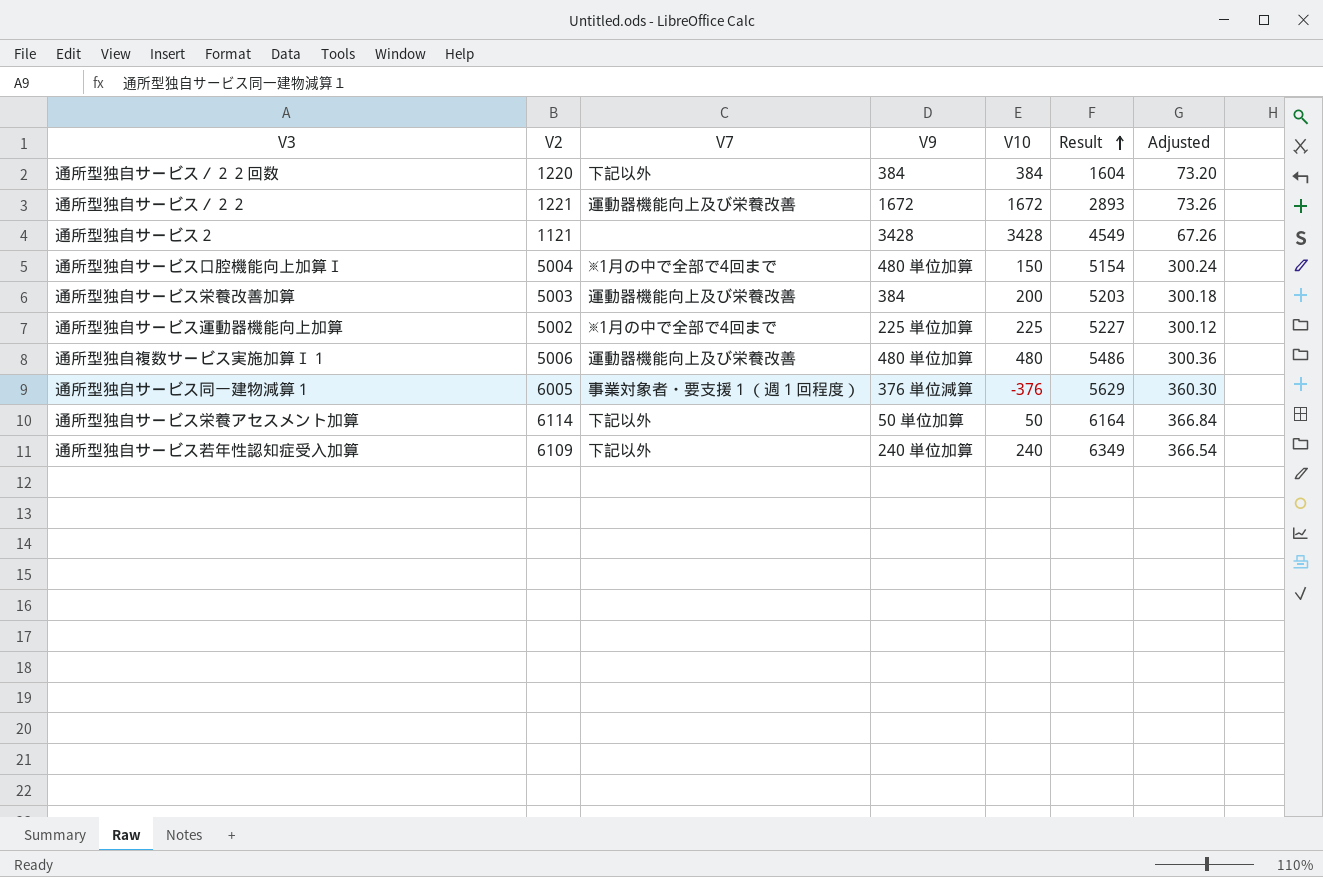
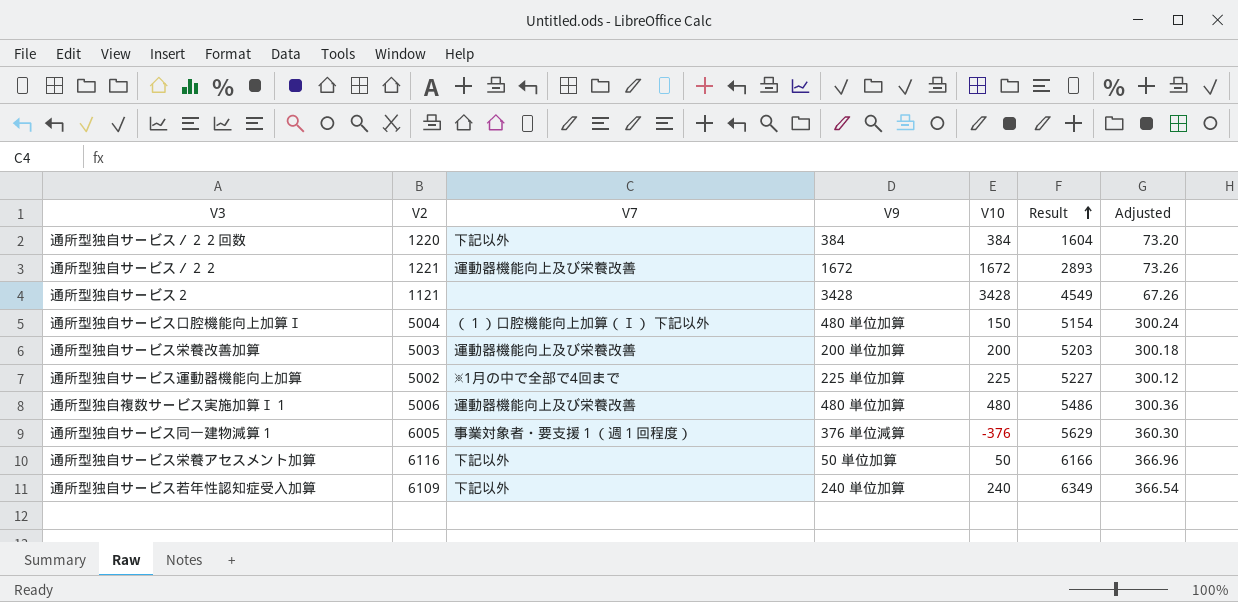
通所型独自サービス口腔機能向上加算Ⅰ | V7: ※1月の中で全部で4回まで -> （１）口腔機能向上加算（Ⅰ） 下記以外
通所型独自サービス栄養改善加算 | V9: 384 -> 200 単位加算
通所型独自サービス栄養アセスメント加算 | V2: 6114 -> 6116
通所型独自サービス栄養アセスメント加算 | Result: 6164 -> 6166
通所型独自サービス栄養アセスメント加算 | Adjusted: 366.84 -> 366.96

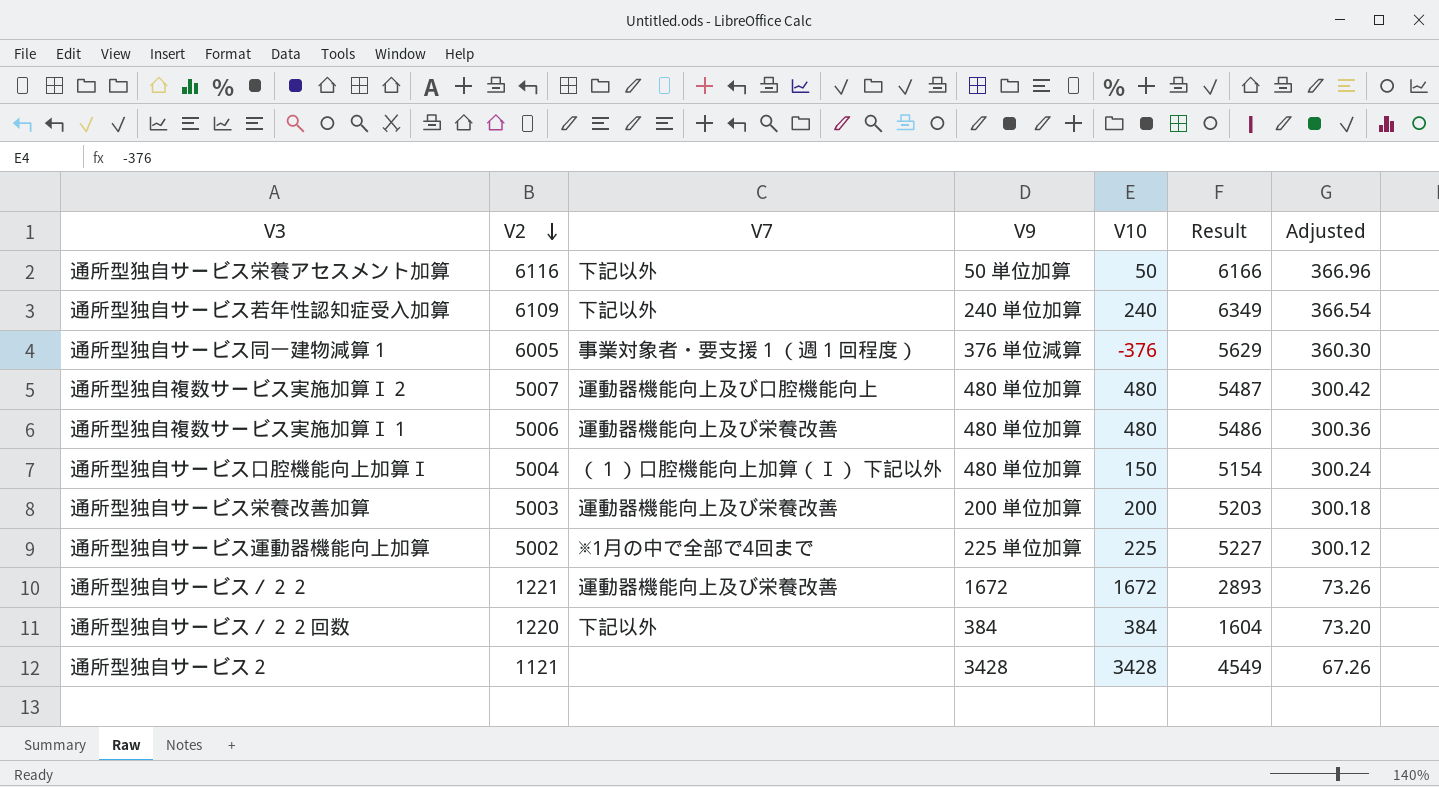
row order: Result ascending -> V2 descending
row 通所型独自複数サービス実施加算Ⅰ２: none -> 5007 | 運動器機能向上及び口腔機能向上 | 480 単位加算 | 480 | 5487 | 300.42

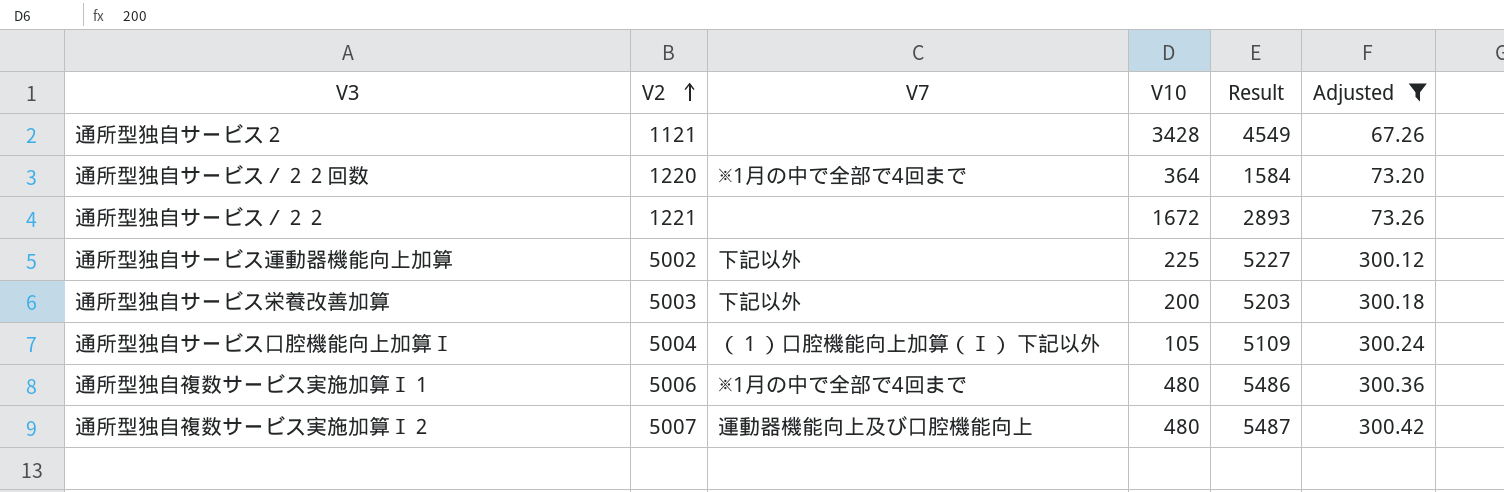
filter: none -> Adjusted <= 300.42
row order: V2 descending -> V2 ascending
column V9 | position: 4 -> none
通所型独自サービス／２２回数 | V7: 下記以外 -> ※1月の中で全部で4回まで
通所型独自サービス／２２回数 | V10: 384 -> 364
通所型独自サービス／２２回数 | Result: 1604 -> 1584
通所型独自サービス／２２ | V7: 運動器機能向上及び栄養改善 -> none
通所型独自サービス運動器機能向上加算 | V7: ※1月の中で全部で4回まで -> 下記以外
通所型独自サービス栄養改善加算 | V7: 運動器機能向上及び栄養改善 -> 下記以外
通所型独自サービス口腔機能向上加算Ⅰ | V10: 150 -> 105
通所型独自サービス口腔機能向上加算Ⅰ | Result: 5154 -> 5109
通所型独自複数サービス実施加算Ⅰ１ | V7: 運動器機能向上及び栄養改善 -> ※1月の中で全部で4回まで

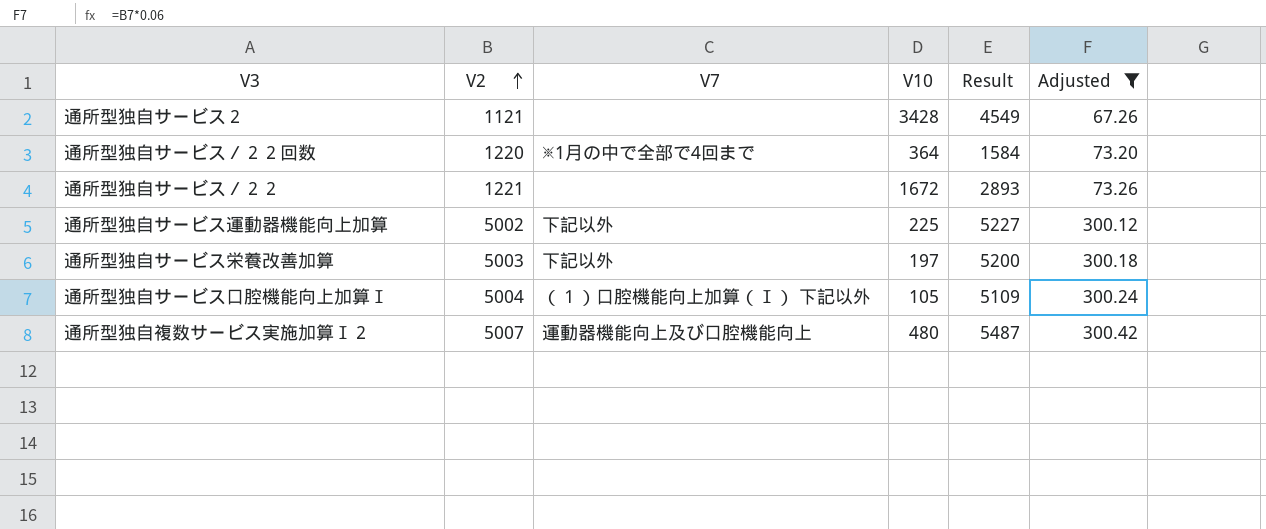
row 通所型独自複数サービス実施加算Ⅰ１: 5006 | ※1月の中で全部で4回まで | 480 | 5486 | 300.36 -> none
通所型独自サービス栄養改善加算 | V10: 200 -> 197
通所型独自サービス栄養改善加算 | Result: 5203 -> 5200

